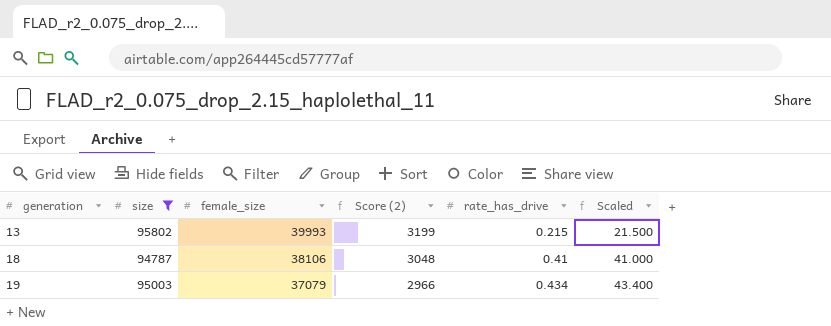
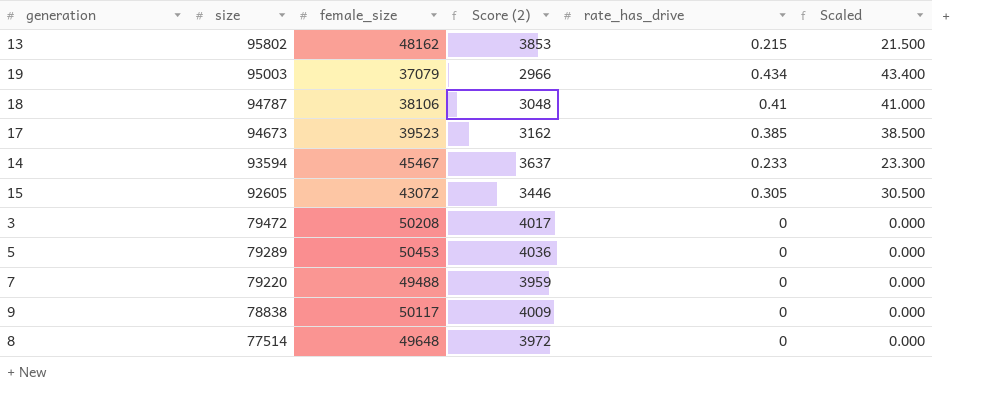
filter: size >= 94787 -> none
row order: generation ascending -> size descending
13 | female_size: 39993 -> 48162
13 | Score (2): 3199 -> 3853

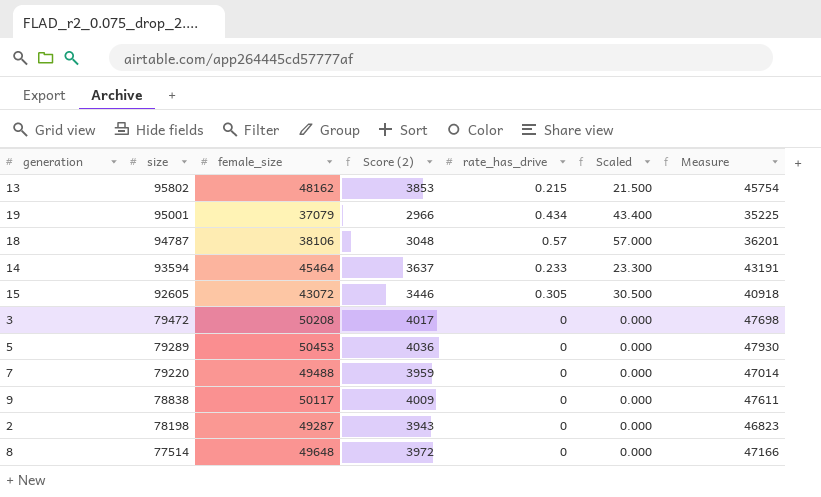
column Measure | formula: none -> [female_size] * 0.95
row 17: 94673 | 39523 | 3162 | 0.385 | 38.500 -> none
19 | size: 95003 -> 95001
18 | rate_has_drive: 0.41 -> 0.57
18 | Scaled: 41.000 -> 57.000
14 | female_size: 45467 -> 45464
row 2: none -> 78198 | 49287 | 3943 | 0 | 0.000 | 46823

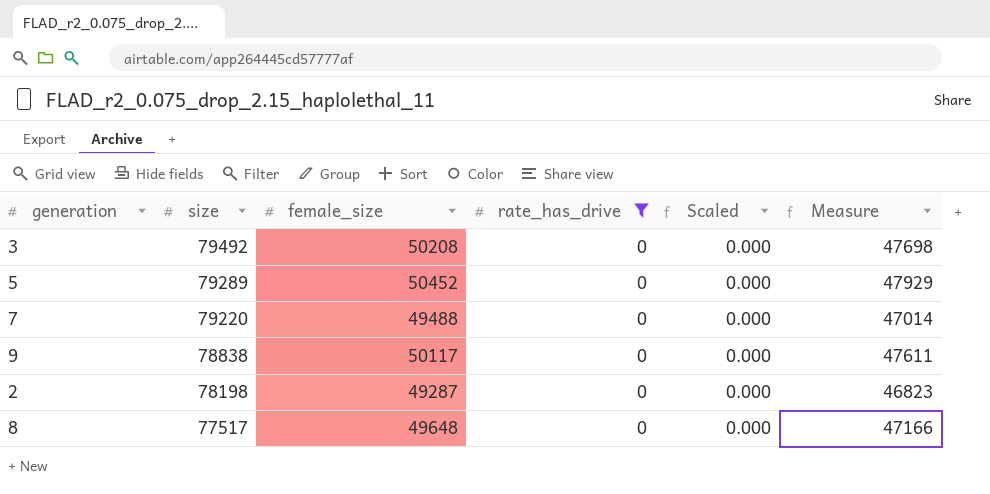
filter: none -> rate_has_drive = 0
column Score (2) | formula: [female_size] * 0.08 -> none
3 | size: 79472 -> 79492
5 | female_size: 50453 -> 50452
5 | Measure: 47930 -> 47929
8 | size: 77514 -> 77517

